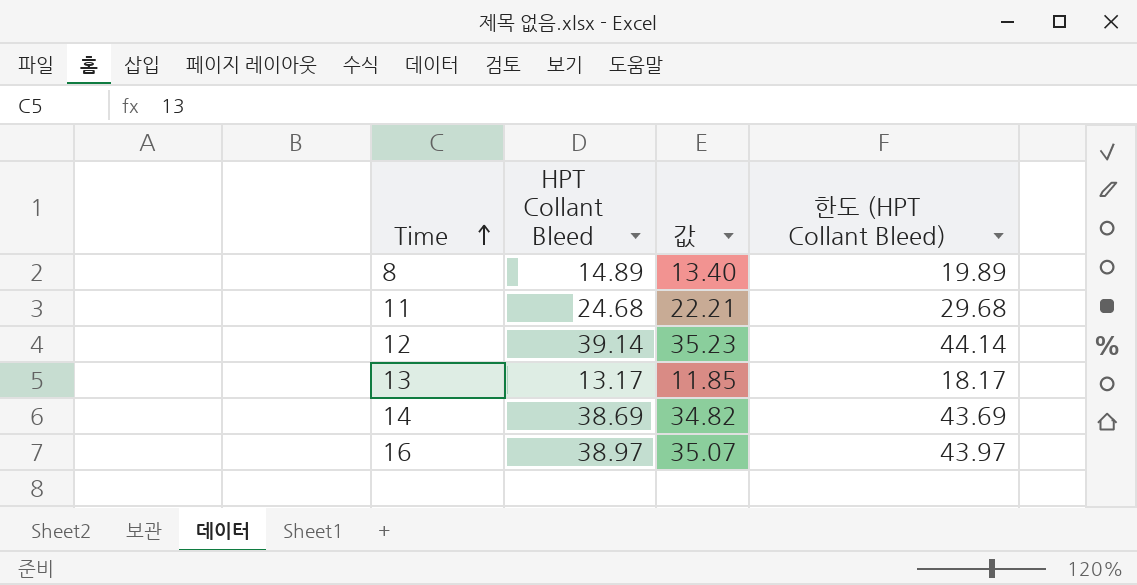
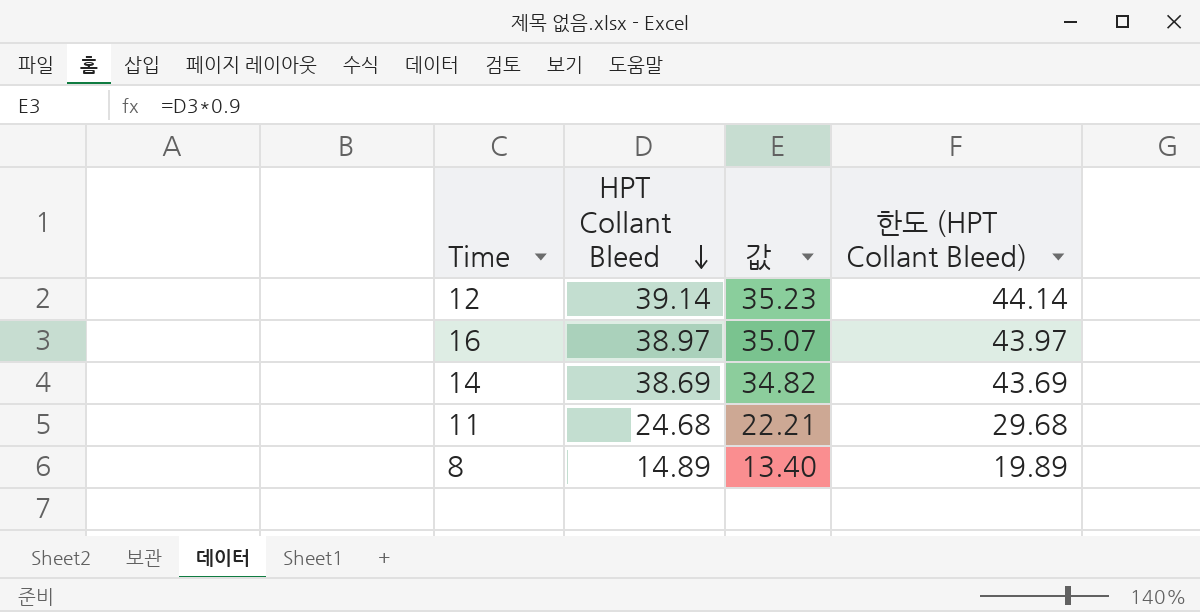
row order: Time ascending -> HPT Collant Bleed descending
row 13: 13.17 | 11.85 | 18.17 -> none

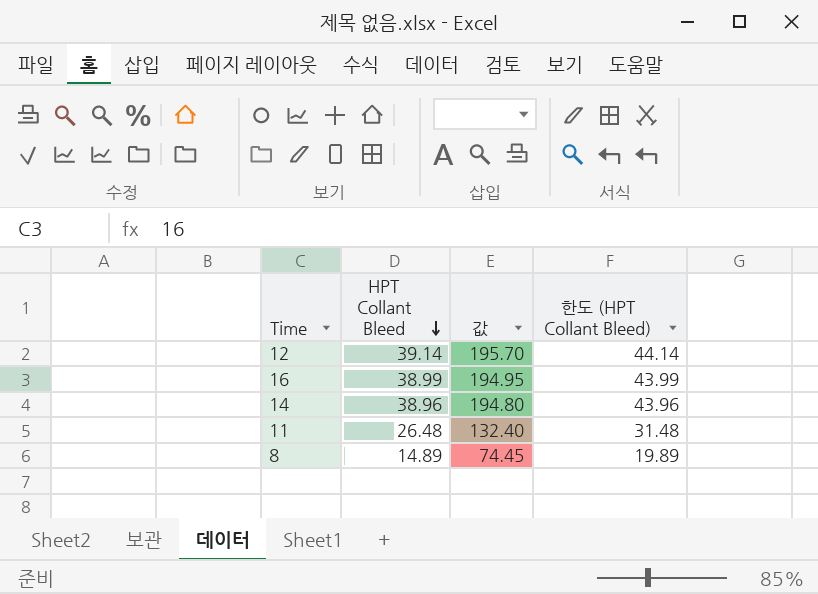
column 값 | formula: [HPT Collant Bleed] * 0.9 -> [HPT Collant Bleed] * 5
16 | HPT Collant Bleed: 38.97 -> 38.99
16 | 한도 (HPT Collant Bleed): 43.97 -> 43.99
14 | HPT Collant Bleed: 38.69 -> 38.96
14 | 한도 (HPT Collant Bleed): 43.69 -> 43.96
11 | HPT Collant Bleed: 24.68 -> 26.48
11 | 한도 (HPT Collant Bleed): 29.68 -> 31.48

